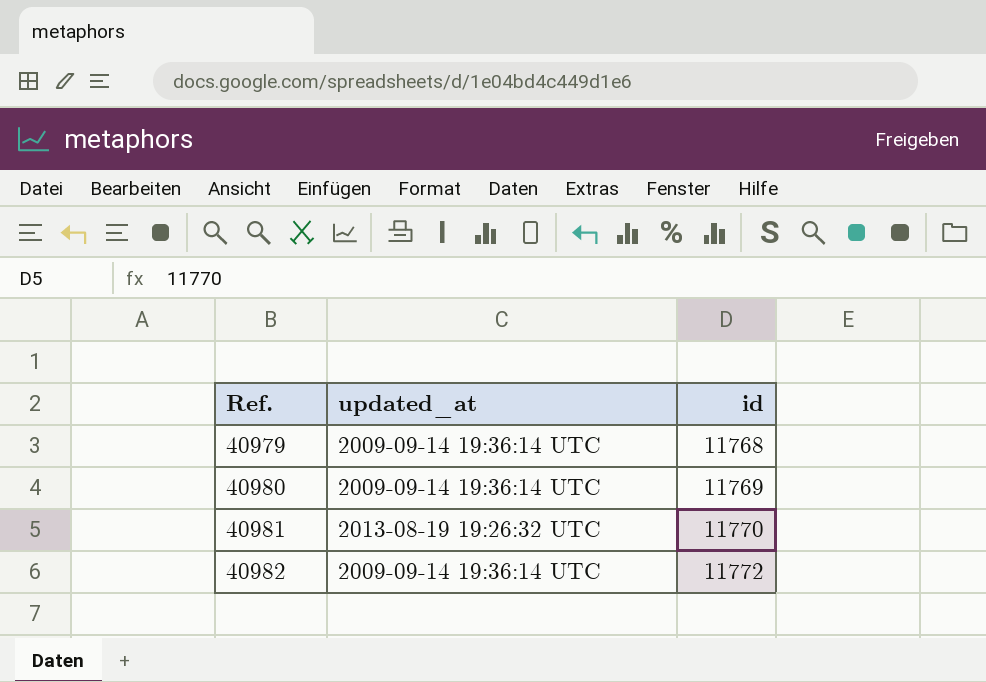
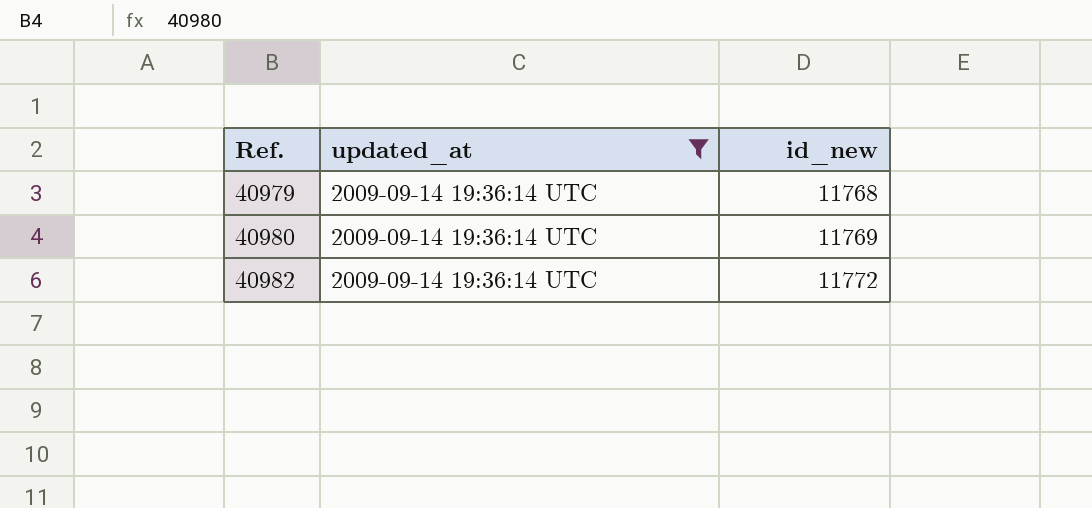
filter: none -> updated_at = 2009-09-14 19:36:14 UTC
column name: id -> id_new

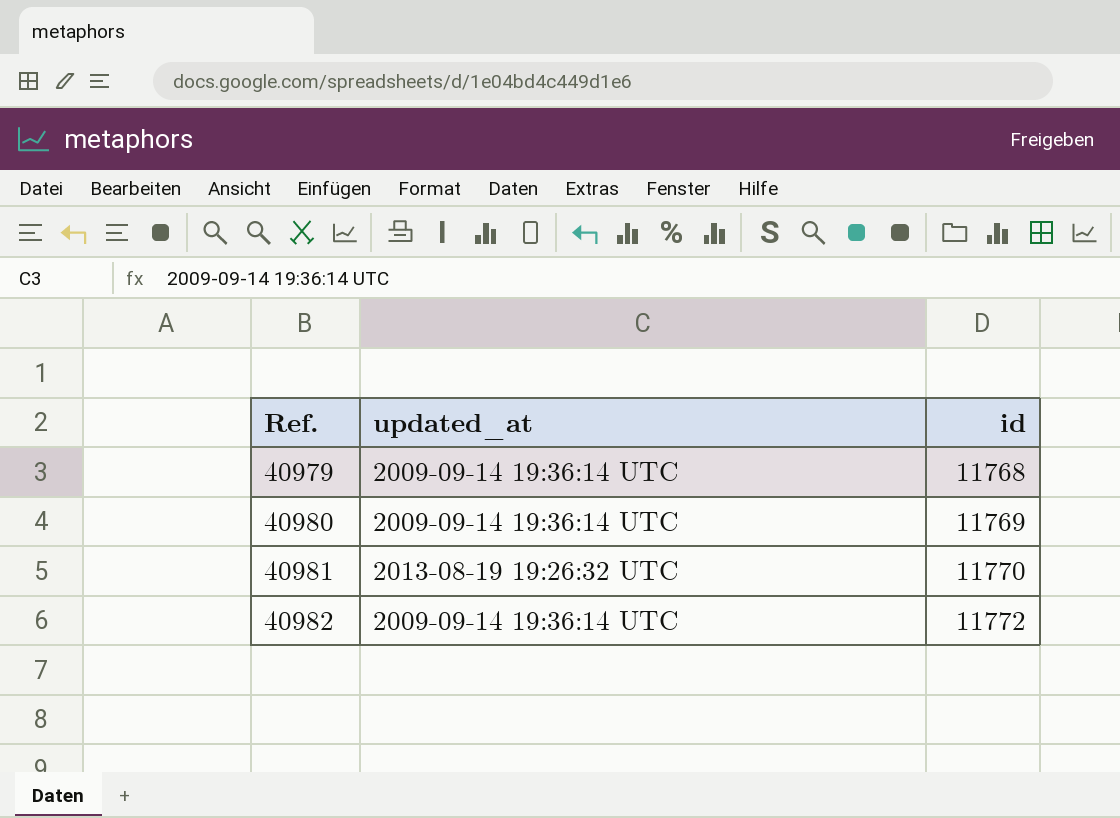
filter: updated_at = 2009-09-14 19:36:14 UTC -> none
column name: id_new -> id

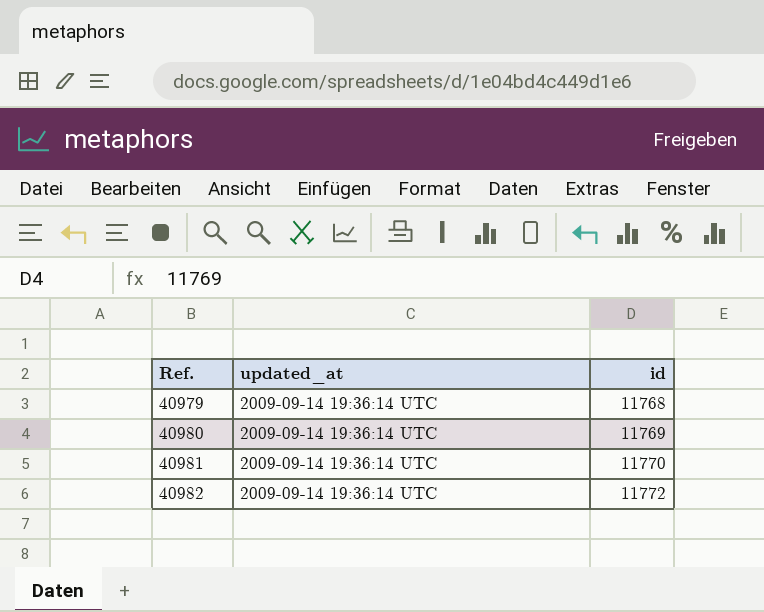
40981 | updated_at: 2013-08-19 19:26:32 UTC -> 2009-09-14 19:36:14 UTC

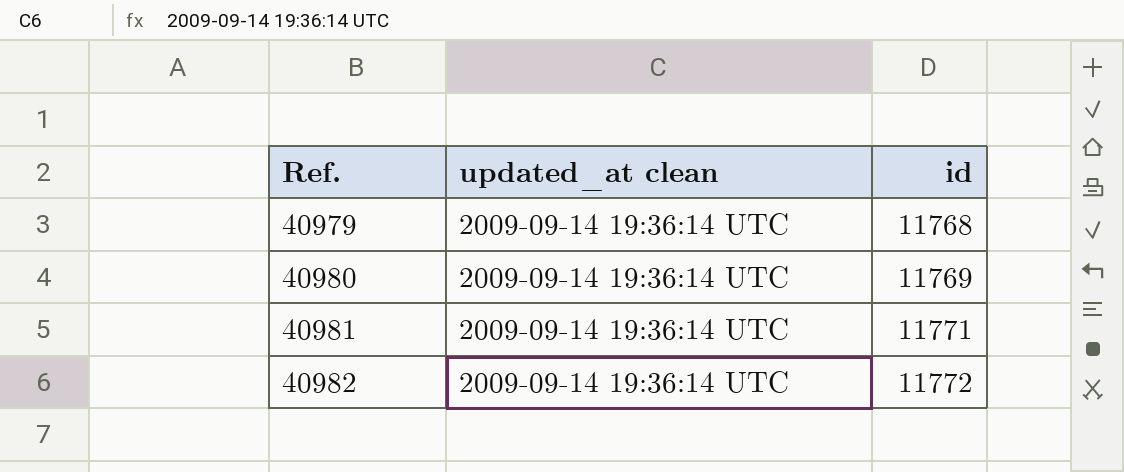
column name: updated_at -> updated_at clean
40981 | id: 11770 -> 11771

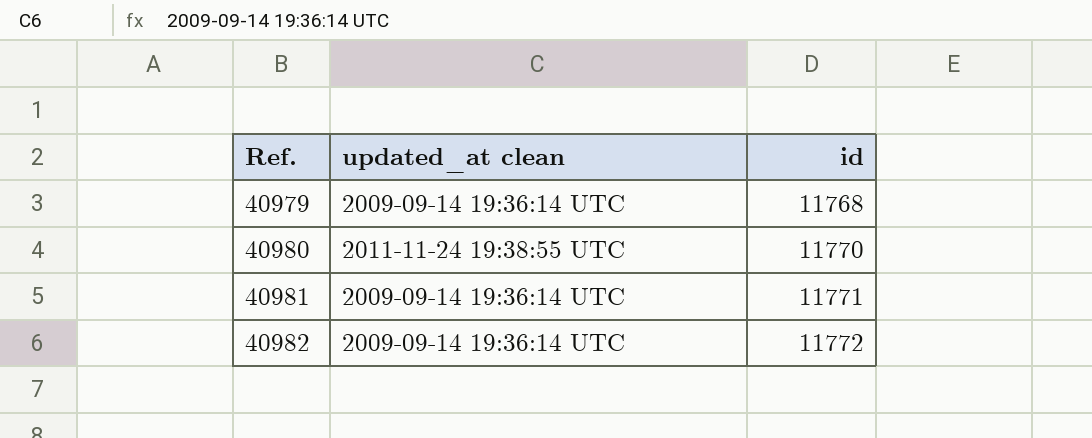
40980 | updated_at clean: 2009-09-14 19:36:14 UTC -> 2011-11-24 19:38:55 UTC
40980 | id: 11769 -> 11770

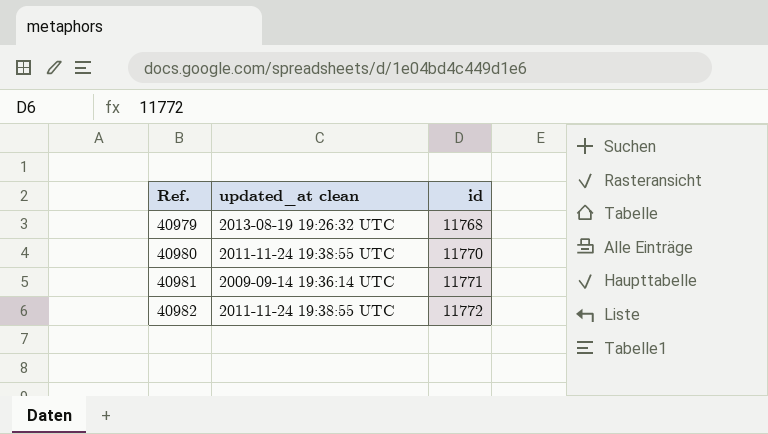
40979 | updated_at clean: 2009-09-14 19:36:14 UTC -> 2013-08-19 19:26:32 UTC
40982 | updated_at clean: 2009-09-14 19:36:14 UTC -> 2011-11-24 19:38:55 UTC

